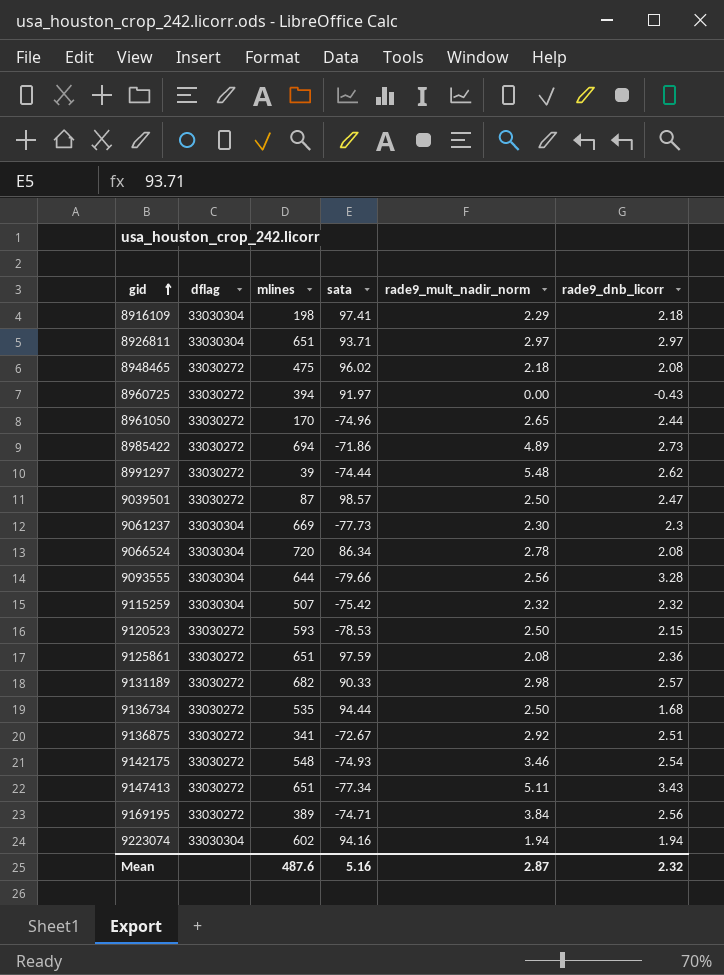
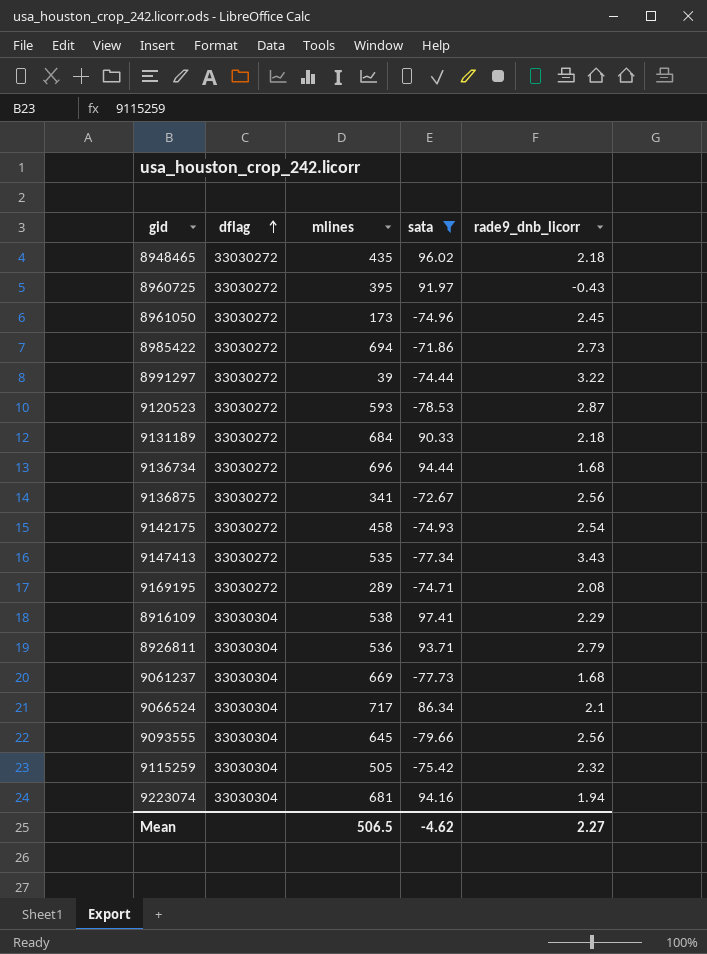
filter: none -> sata <= 97.41
row order: gid ascending -> dflag ascending
column rade9_mult_nadir_norm | position: 5 -> none
8948465 | mlines: 475 -> 435
8948465 | rade9_dnb_licorr: 2.08 -> 2.18
8960725 | mlines: 394 -> 395
8961050 | mlines: 170 -> 173
8961050 | rade9_dnb_licorr: 2.44 -> 2.45
8991297 | rade9_dnb_licorr: 2.62 -> 3.22
9120523 | rade9_dnb_licorr: 2.15 -> 2.87
9131189 | mlines: 682 -> 684
9131189 | rade9_dnb_licorr: 2.57 -> 2.18
9136734 | mlines: 535 -> 696
9136875 | rade9_dnb_licorr: 2.51 -> 2.56
9142175 | mlines: 548 -> 458
9147413 | mlines: 651 -> 535
9169195 | mlines: 389 -> 289
9169195 | rade9_dnb_licorr: 2.56 -> 2.08
8916109 | mlines: 198 -> 538
8916109 | rade9_dnb_licorr: 2.18 -> 2.29
8926811 | mlines: 651 -> 536
8926811 | rade9_dnb_licorr: 2.97 -> 2.79
9061237 | rade9_dnb_licorr: 2.3 -> 1.68
9066524 | mlines: 720 -> 717
9066524 | rade9_dnb_licorr: 2.08 -> 2.1
9093555 | mlines: 644 -> 645
9093555 | rade9_dnb_licorr: 3.28 -> 2.56
9115259 | mlines: 507 -> 505
9223074 | mlines: 602 -> 681
Mean | mlines: 487.6 -> 506.5
Mean | sata: 5.16 -> -4.62
Mean | rade9_dnb_licorr: 2.32 -> 2.27

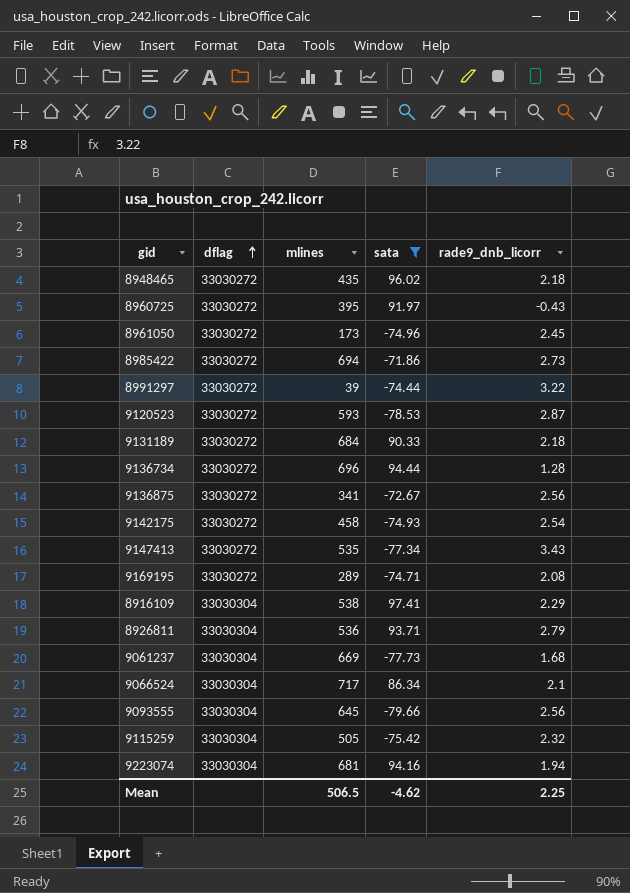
9136734 | rade9_dnb_licorr: 1.68 -> 1.28
Mean | rade9_dnb_licorr: 2.27 -> 2.25

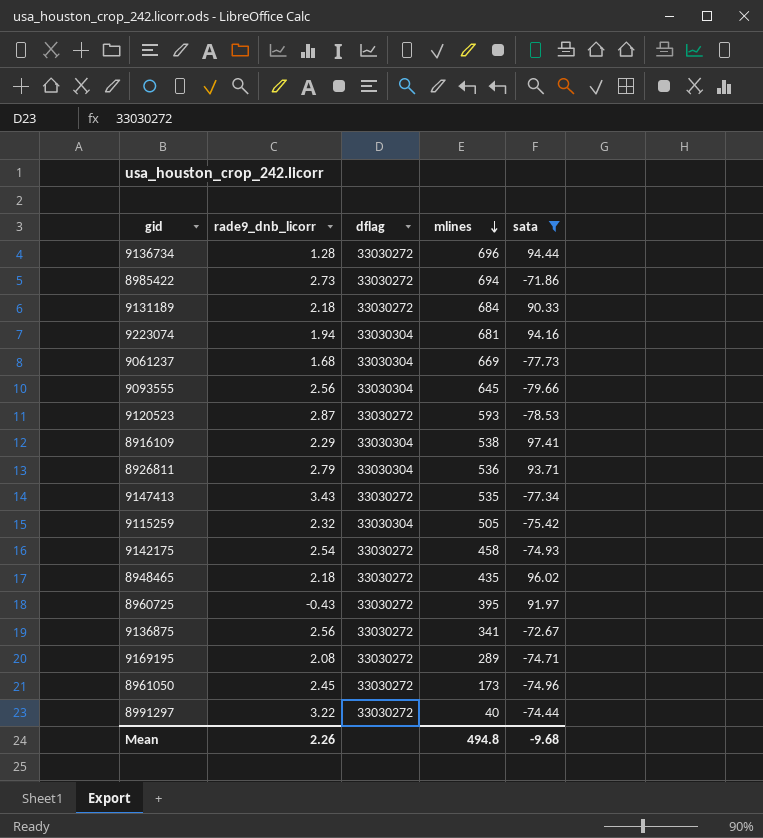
row order: dflag ascending -> mlines descending
column rade9_dnb_licorr | position: 5 -> 2
row 9066524: 33030304 | 717 | 86.34 | 2.1 -> none
8991297 | mlines: 39 -> 40
Mean | rade9_dnb_licorr: 2.25 -> 2.26
Mean | mlines: 506.5 -> 494.8
Mean | sata: -4.62 -> -9.68

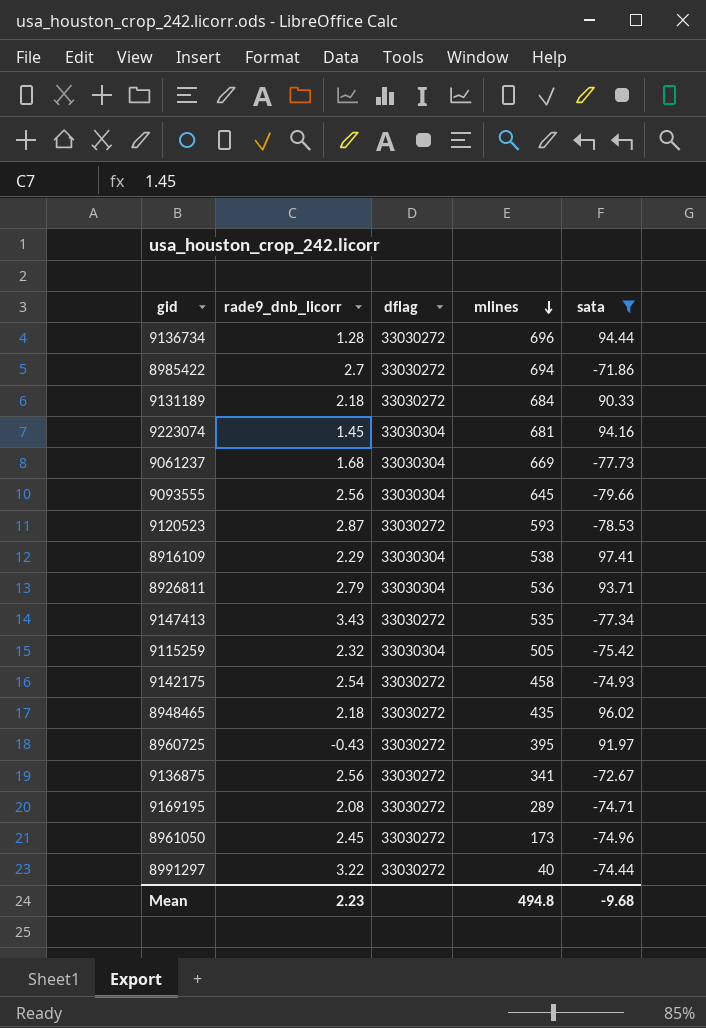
8985422 | rade9_dnb_licorr: 2.73 -> 2.7
9223074 | rade9_dnb_licorr: 1.94 -> 1.45
Mean | rade9_dnb_licorr: 2.26 -> 2.23

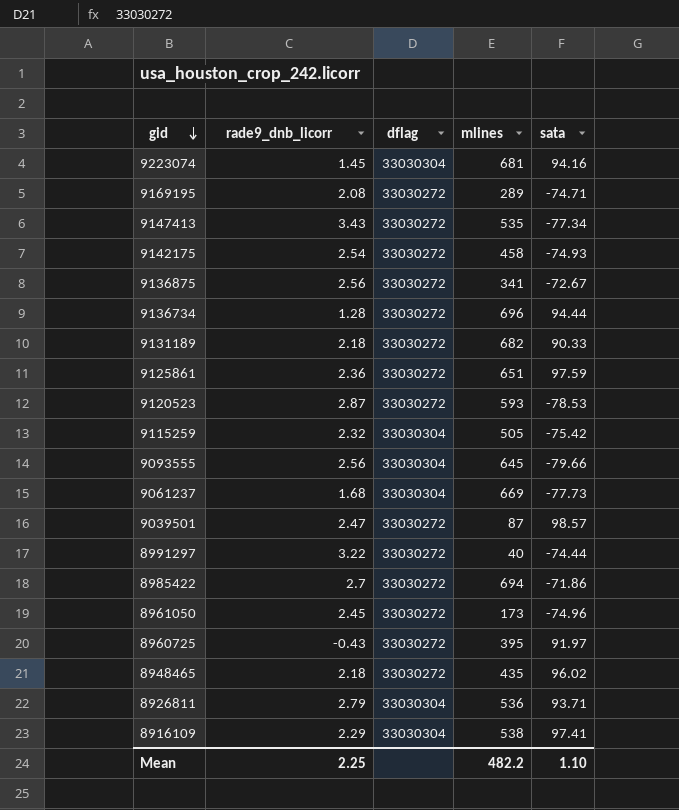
filter: sata <= 97.41 -> none
row order: mlines descending -> gid descending
9131189 | mlines: 684 -> 682
Mean | rade9_dnb_licorr: 2.23 -> 2.25
Mean | mlines: 494.8 -> 482.2
Mean | sata: -9.68 -> 1.10

